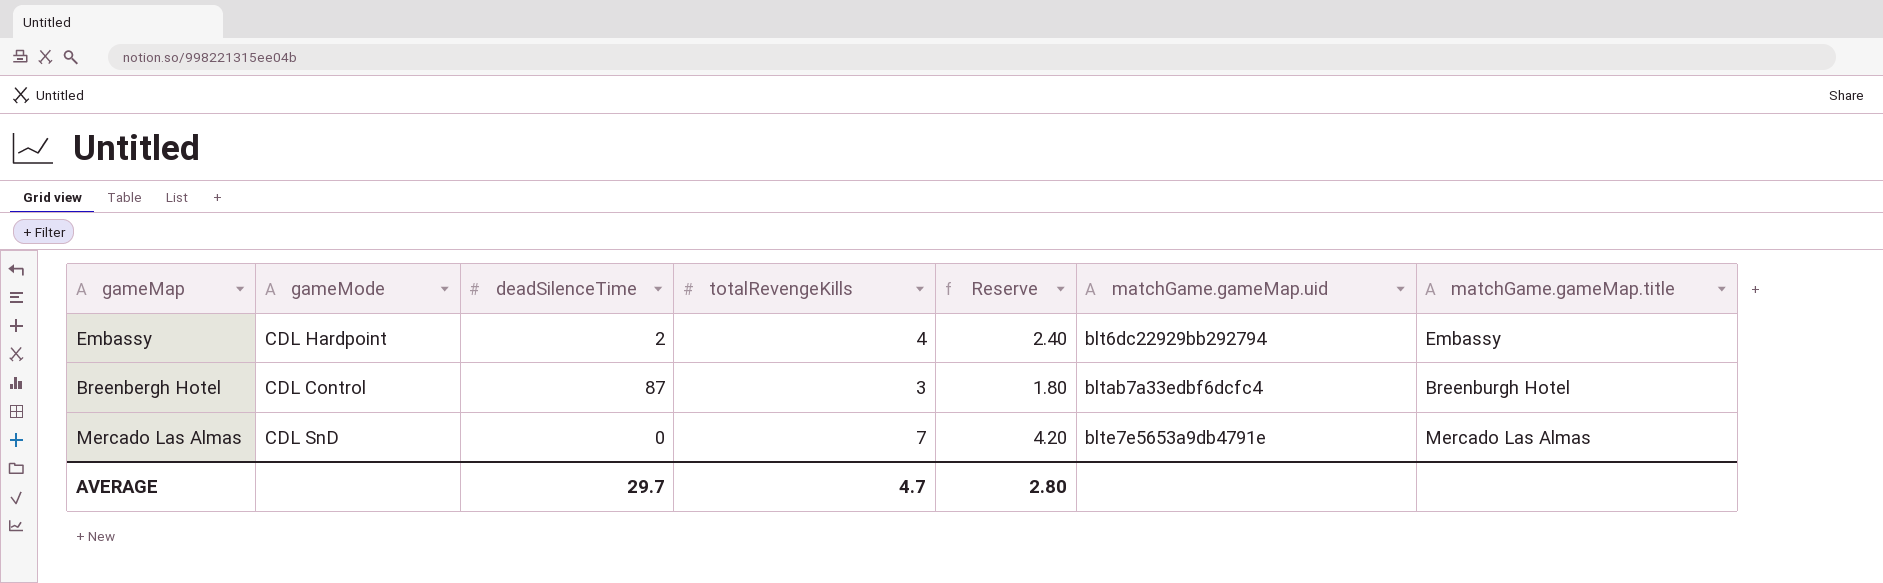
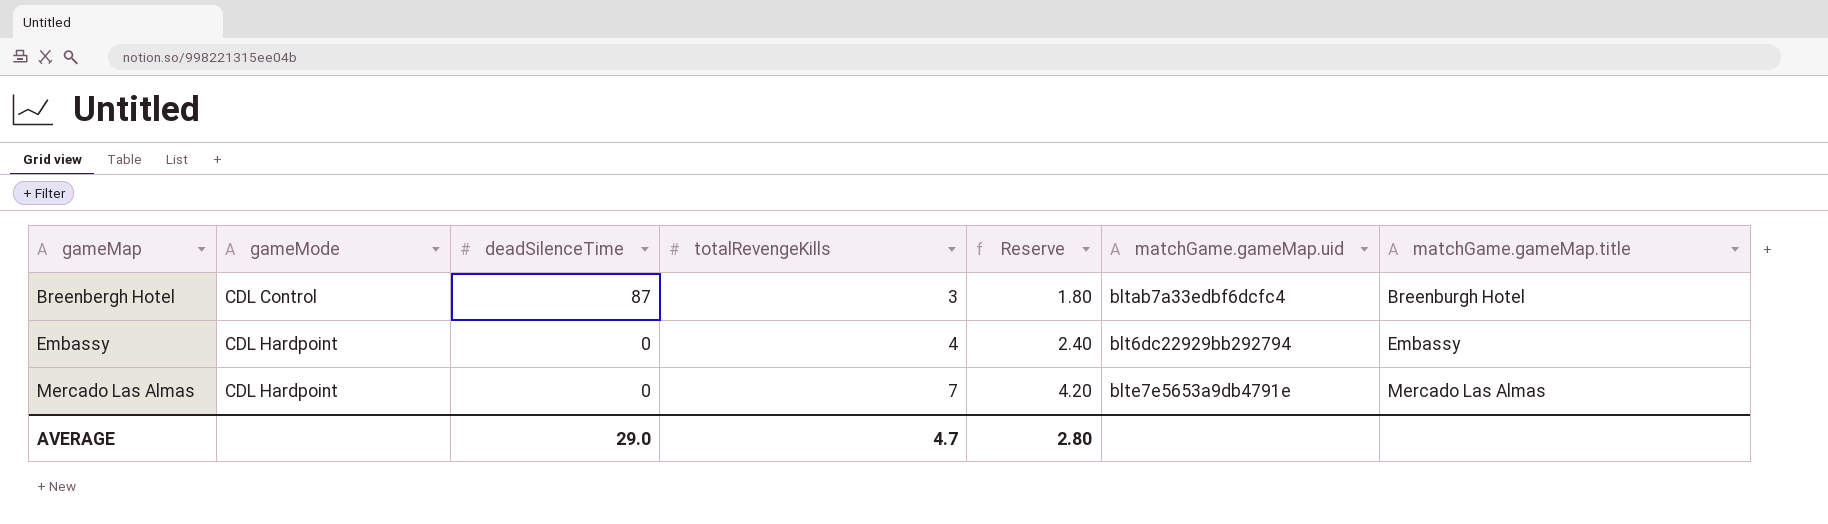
row order: matchGame.gameMap.uid ascending -> gameMap ascending
Embassy | deadSilenceTime: 2 -> 0
Mercado Las Almas | gameMode: CDL SnD -> CDL Hardpoint
AVERAGE | deadSilenceTime: 29.7 -> 29.0

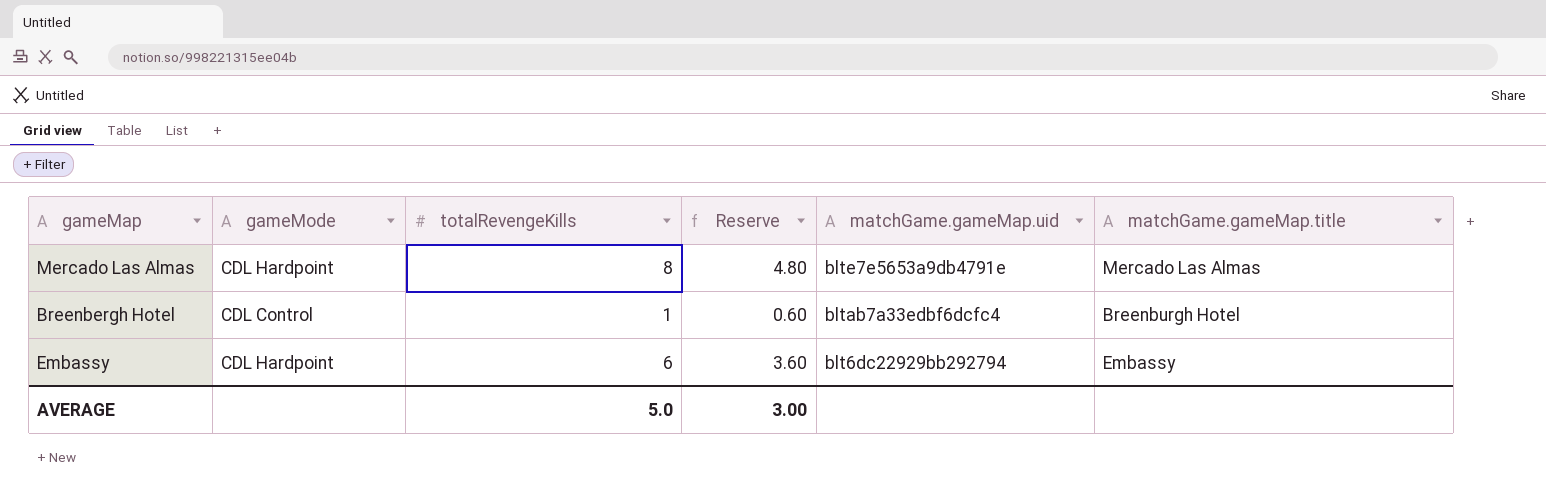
row order: gameMap ascending -> matchGame.gameMap.uid descending
column deadSilenceTime | position: 3 -> none
Mercado Las Almas | totalRevengeKills: 7 -> 8
Mercado Las Almas | Reserve: 4.20 -> 4.80
Breenbergh Hotel | totalRevengeKills: 3 -> 1
Breenbergh Hotel | Reserve: 1.80 -> 0.60
Embassy | totalRevengeKills: 4 -> 6
Embassy | Reserve: 2.40 -> 3.60
AVERAGE | totalRevengeKills: 4.7 -> 5.0
AVERAGE | Reserve: 2.80 -> 3.00

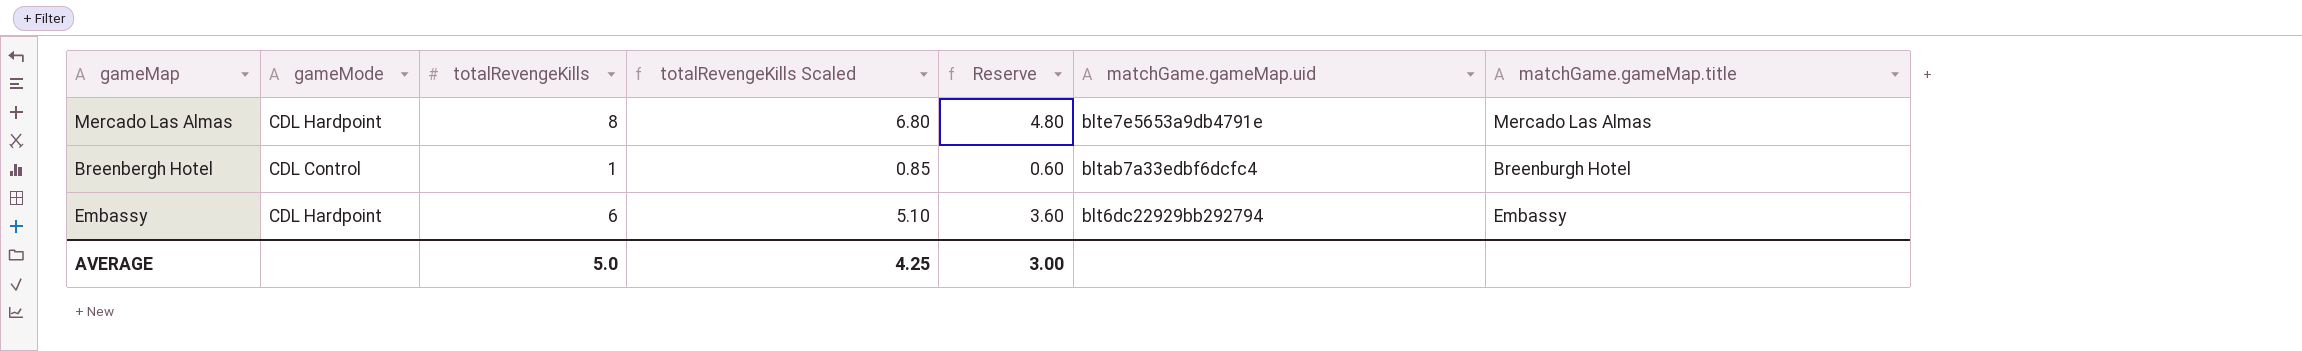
column totalRevengeKills Scaled | formula: none -> [totalRevengeKills] * 0.85

